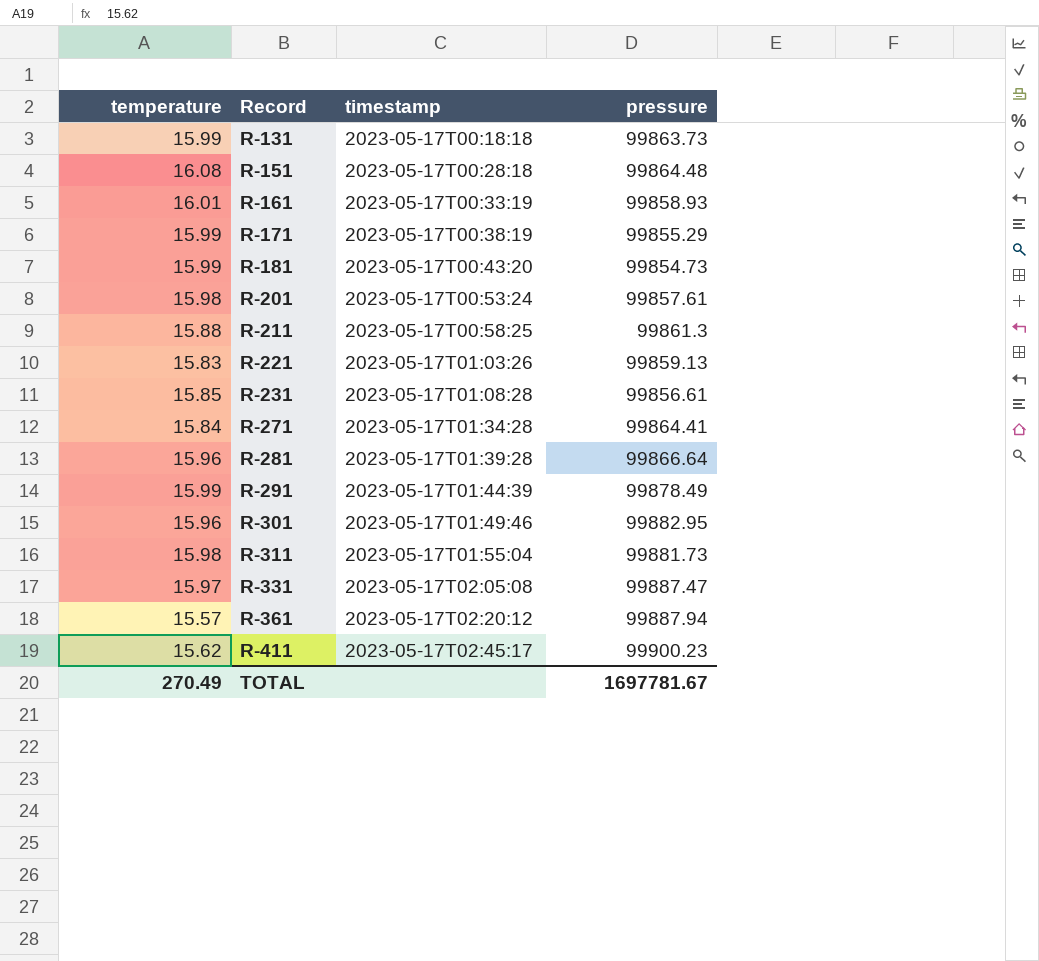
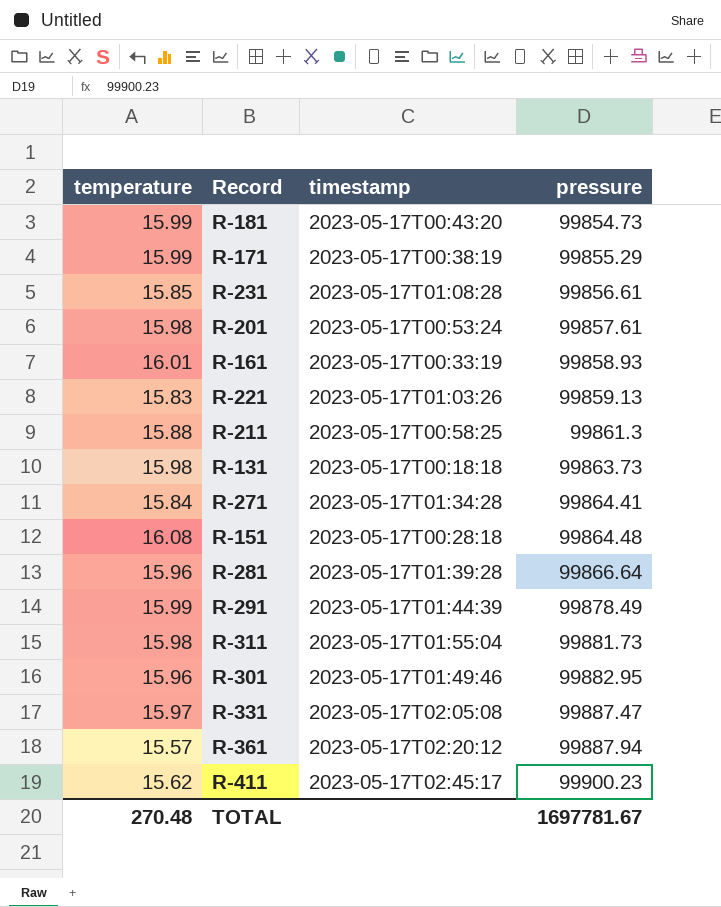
row order: Record ascending -> pressure ascending
R-131 | temperature: 15.99 -> 15.98
TOTAL | temperature: 270.49 -> 270.48

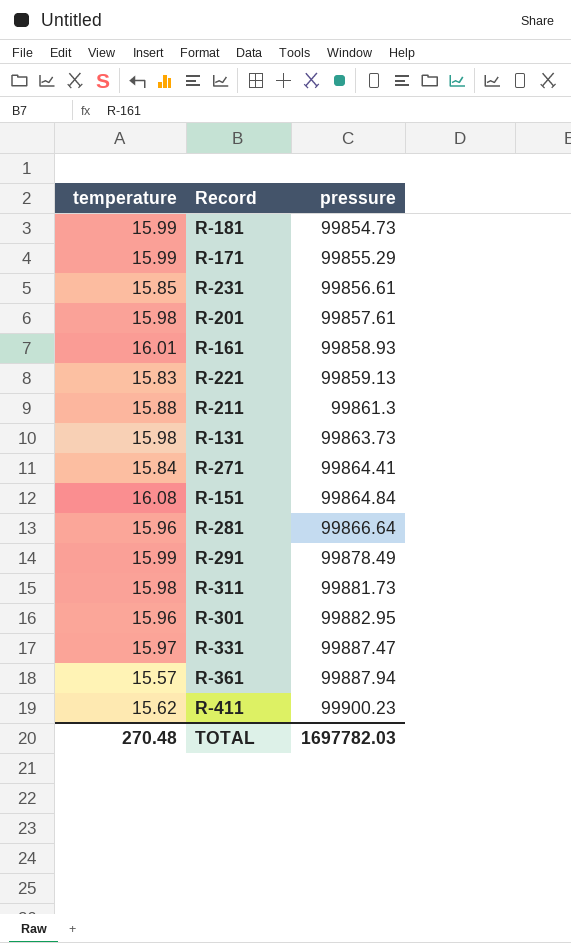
column timestamp | position: 3 -> none
R-151 | pressure: 99864.48 -> 99864.84
TOTAL | pressure: 1697781.67 -> 1697782.03

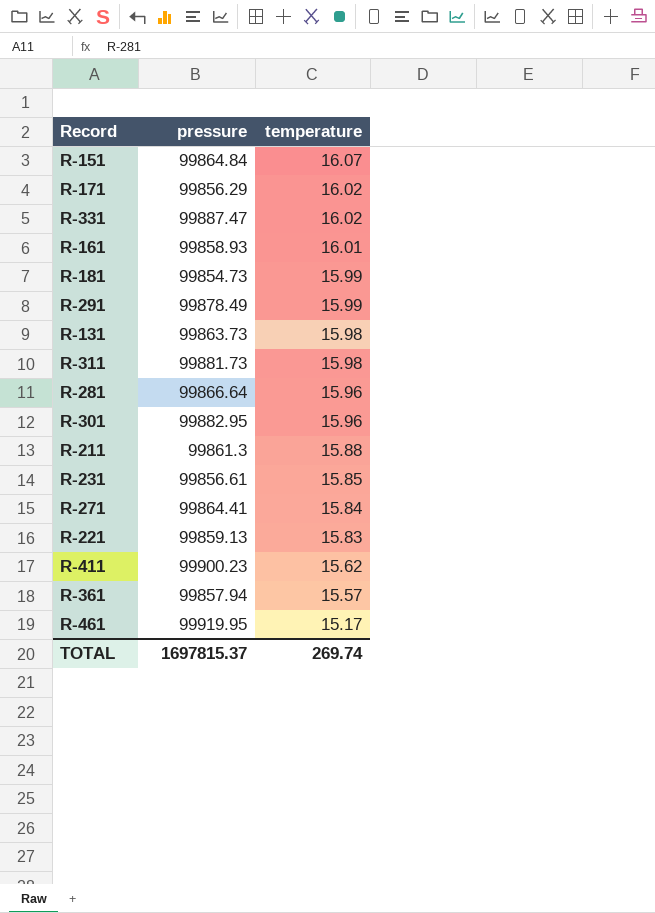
row order: pressure ascending -> temperature descending
column temperature | position: 1 -> 3
row R-201: 15.98 | 99857.61 -> none
R-151 | temperature: 16.08 -> 16.07
R-171 | pressure: 99855.29 -> 99856.29
R-171 | temperature: 15.99 -> 16.02
R-331 | temperature: 15.97 -> 16.02
R-361 | pressure: 99887.94 -> 99857.94
row R-461: none -> 99919.95 | 15.17
TOTAL | pressure: 1697782.03 -> 1697815.37
TOTAL | temperature: 270.48 -> 269.74

